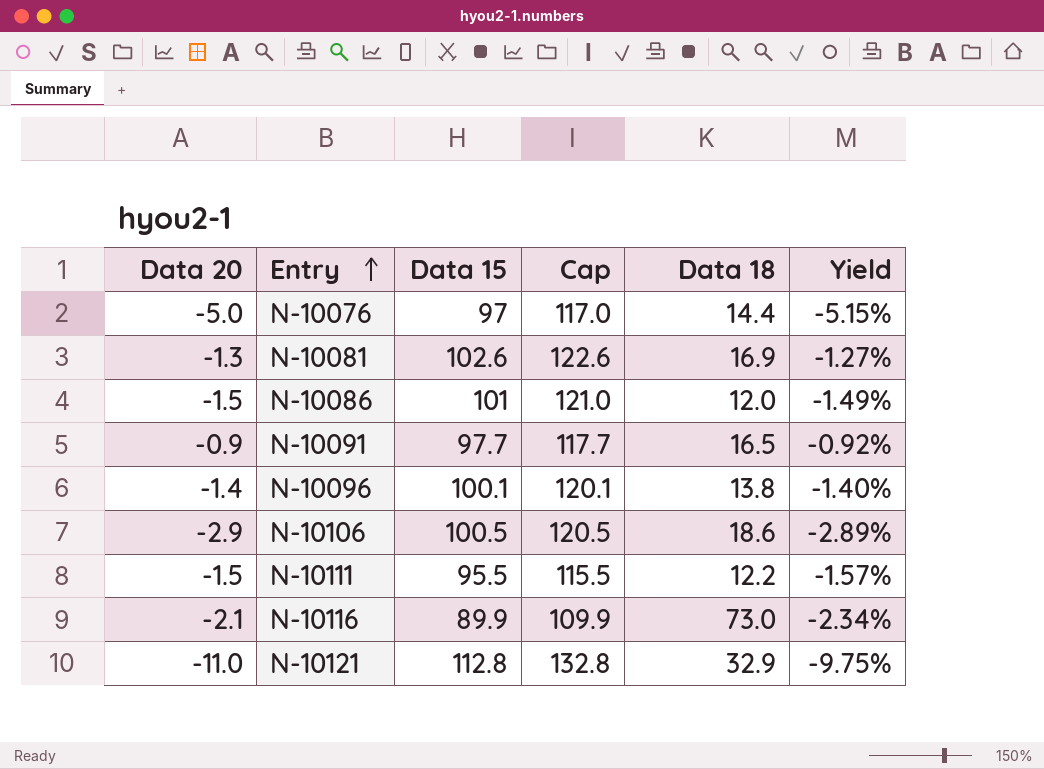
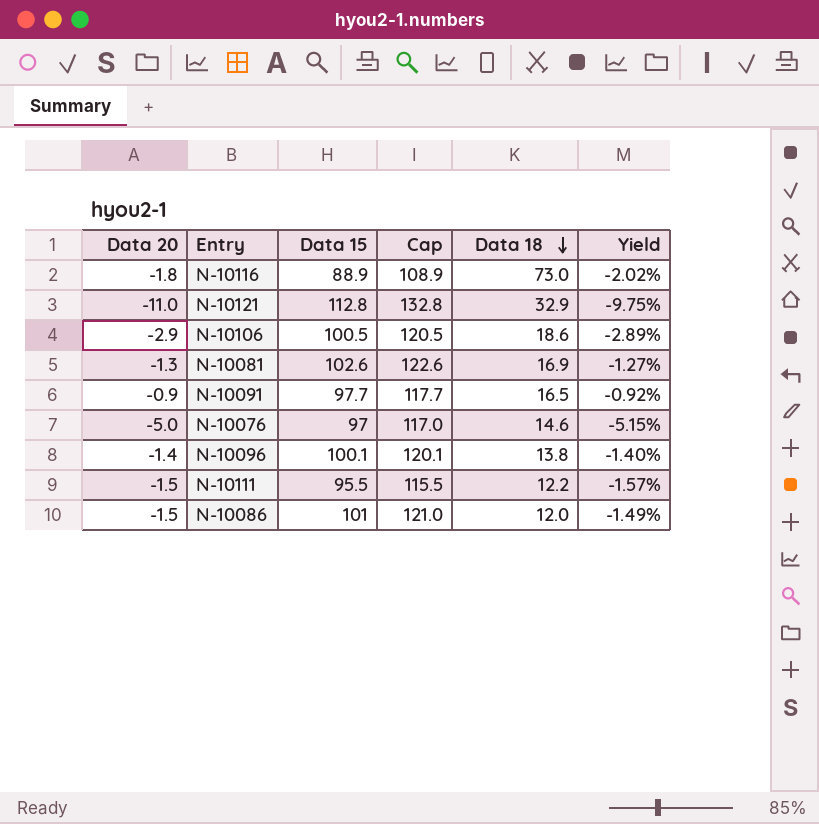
row order: Entry ascending -> Data 18 descending
N-10116 | Data 20: -2.1 -> -1.8
N-10116 | Data 15: 89.9 -> 88.9
N-10116 | Cap: 109.9 -> 108.9
N-10116 | Yield: -2.34% -> -2.02%
N-10076 | Data 18: 14.4 -> 14.6

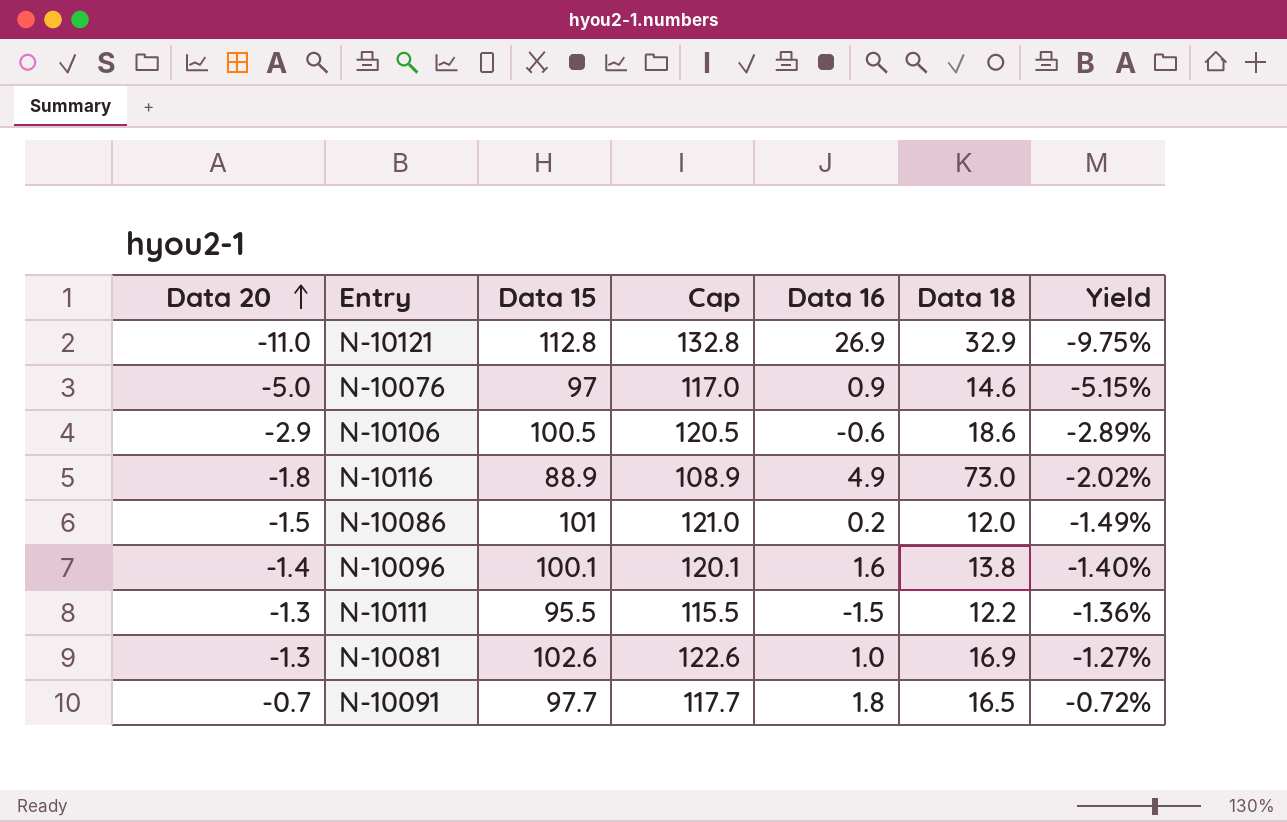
row order: Data 18 descending -> Data 20 ascending
column Data 16 | position: none -> 5
N-10111 | Data 20: -1.5 -> -1.3
N-10111 | Yield: -1.57% -> -1.36%
N-10091 | Data 20: -0.9 -> -0.7
N-10091 | Yield: -0.92% -> -0.72%

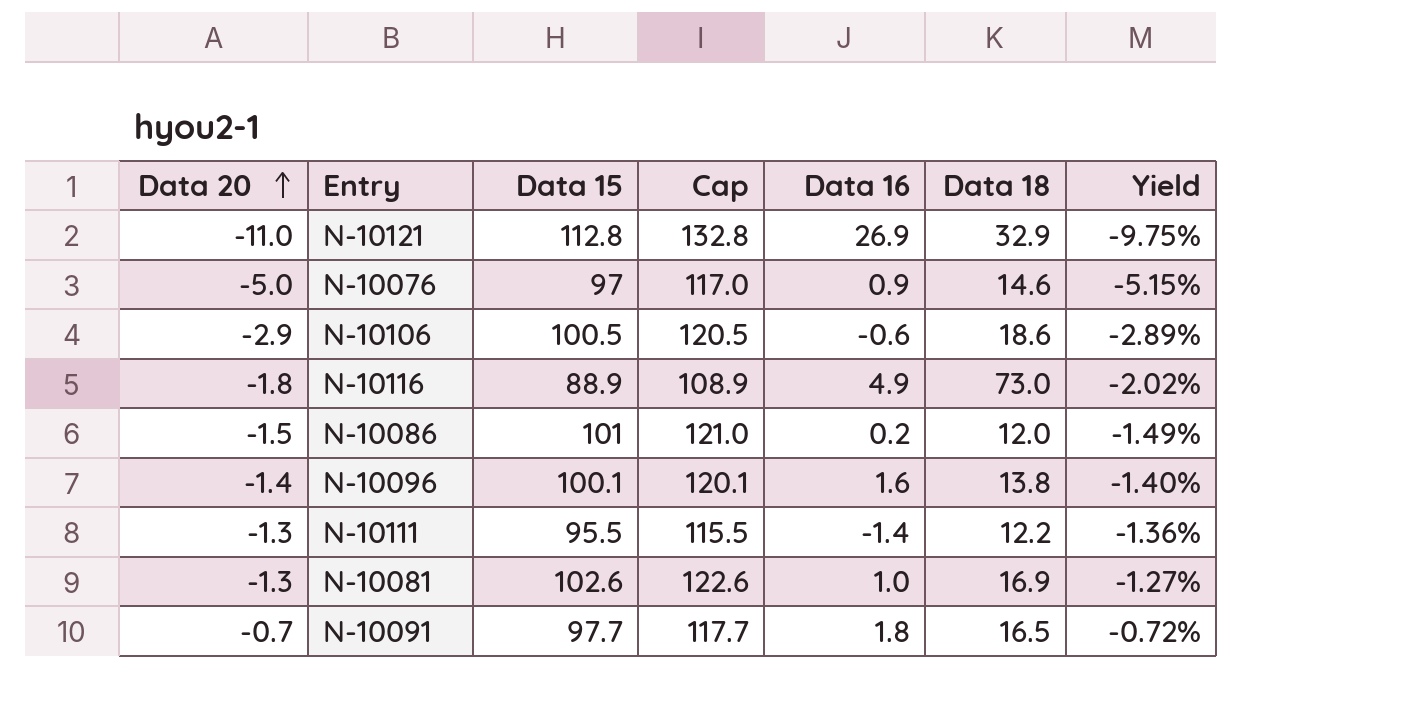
N-10111 | Data 16: -1.5 -> -1.4

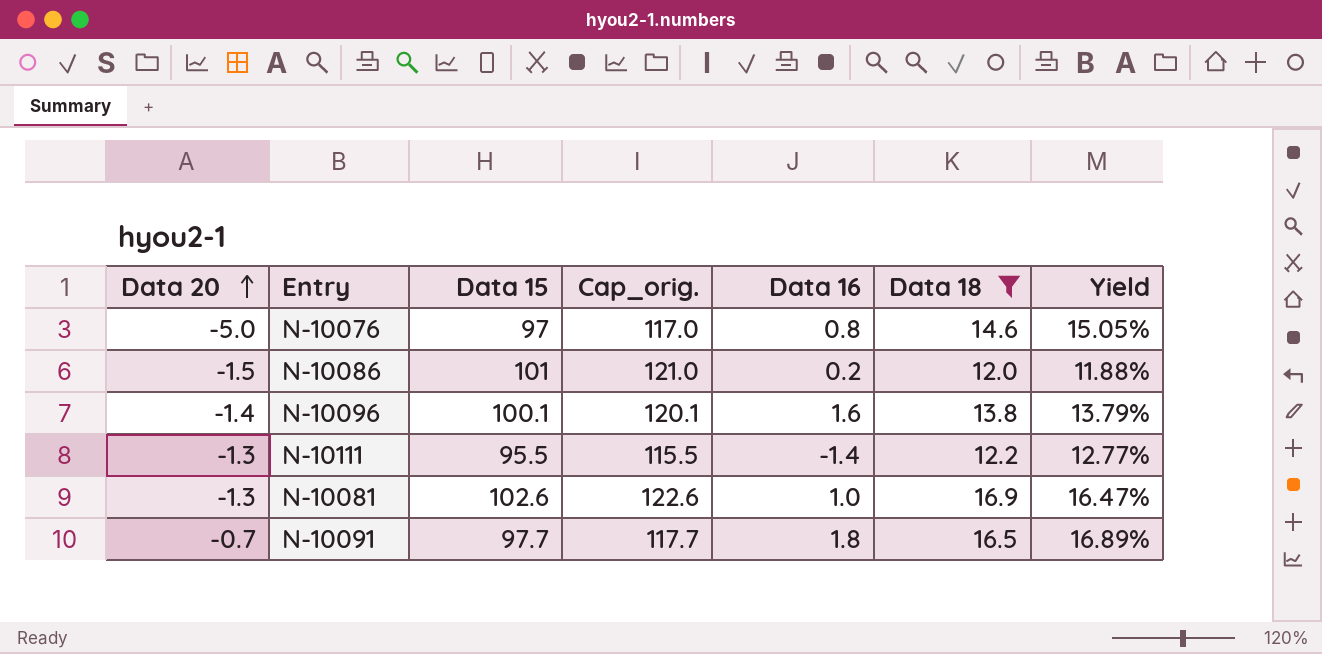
filter: none -> Data 18 <= 16.9
column name: Cap -> Cap_orig.
column Yield | formula: [Data 20] / [Data 15] -> [Data 18] / [Data 15]
N-10076 | Data 16: 0.9 -> 0.8

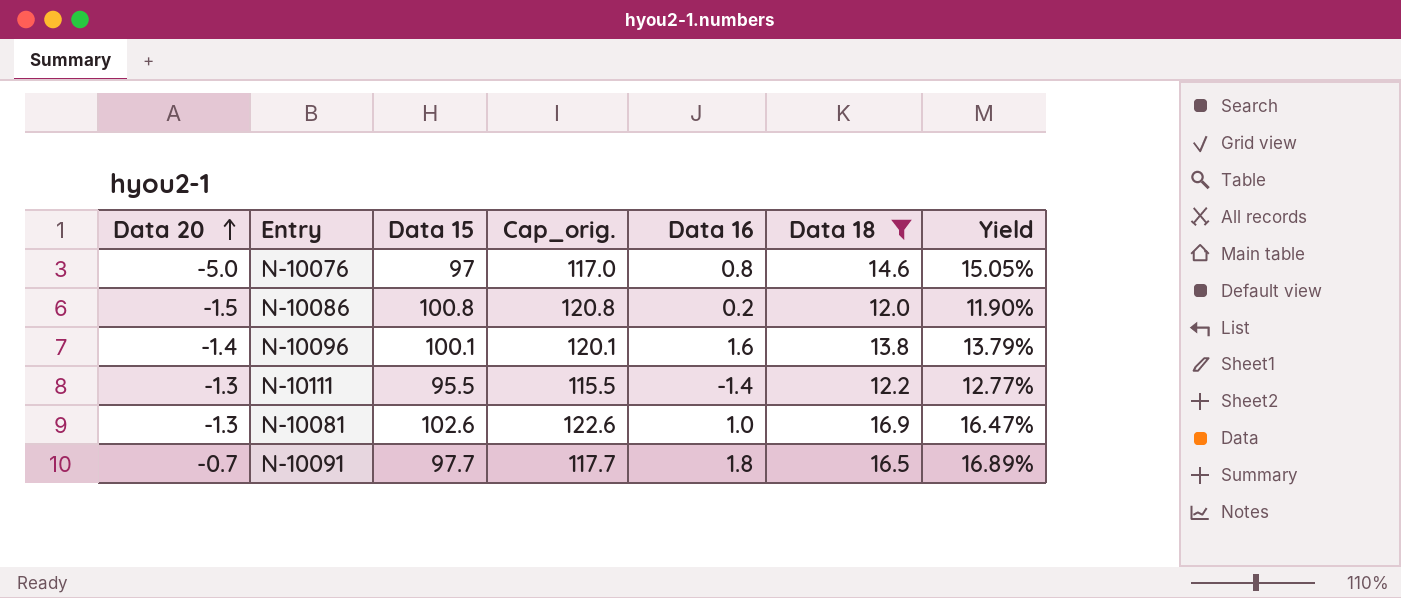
N-10086 | Data 15: 101 -> 100.8
N-10086 | Cap_orig.: 121.0 -> 120.8
N-10086 | Yield: 11.88% -> 11.90%

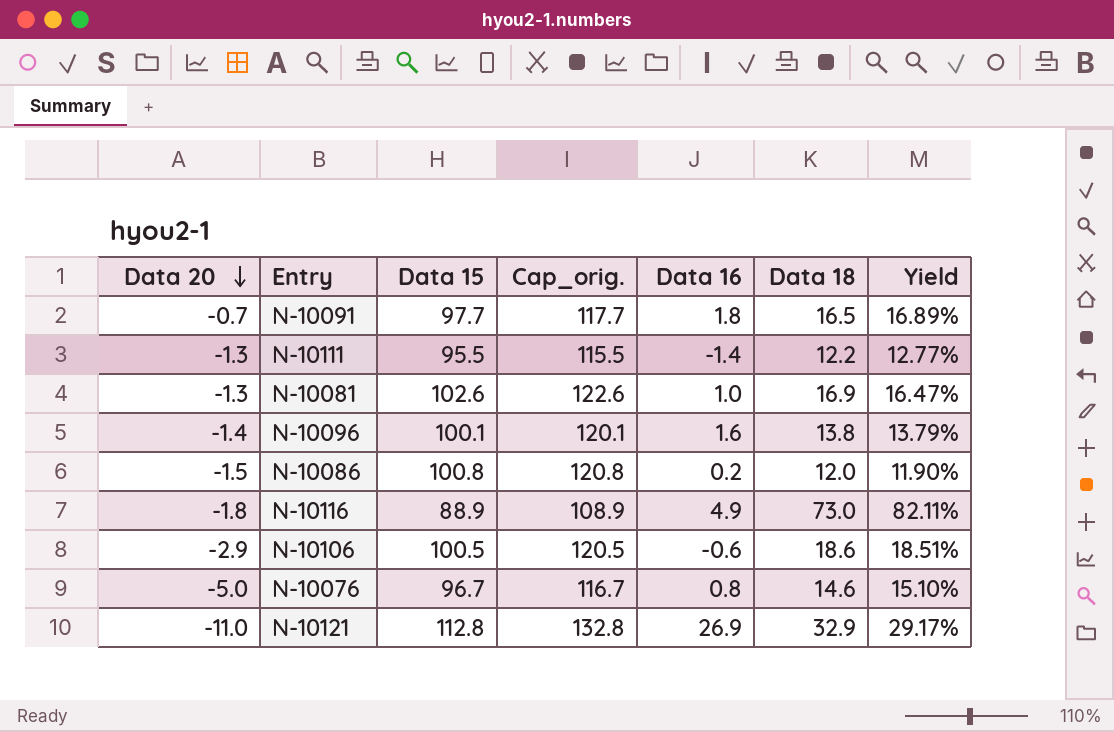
filter: Data 18 <= 16.9 -> none
row order: Data 20 ascending -> Data 20 descending
N-10076 | Data 15: 97 -> 96.7
N-10076 | Cap_orig.: 117.0 -> 116.7
N-10076 | Yield: 15.05% -> 15.10%

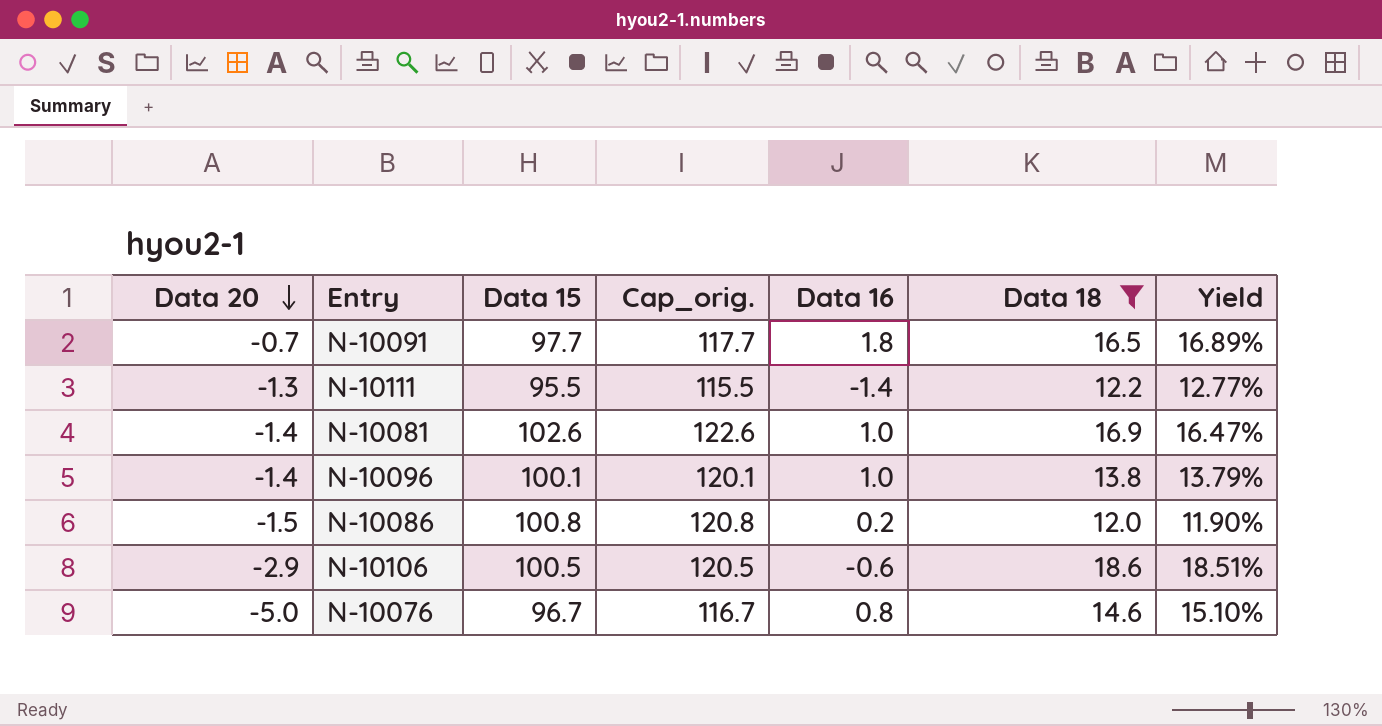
filter: none -> Data 18 <= 18.6
N-10081 | Data 20: -1.3 -> -1.4
N-10096 | Data 16: 1.6 -> 1.0

